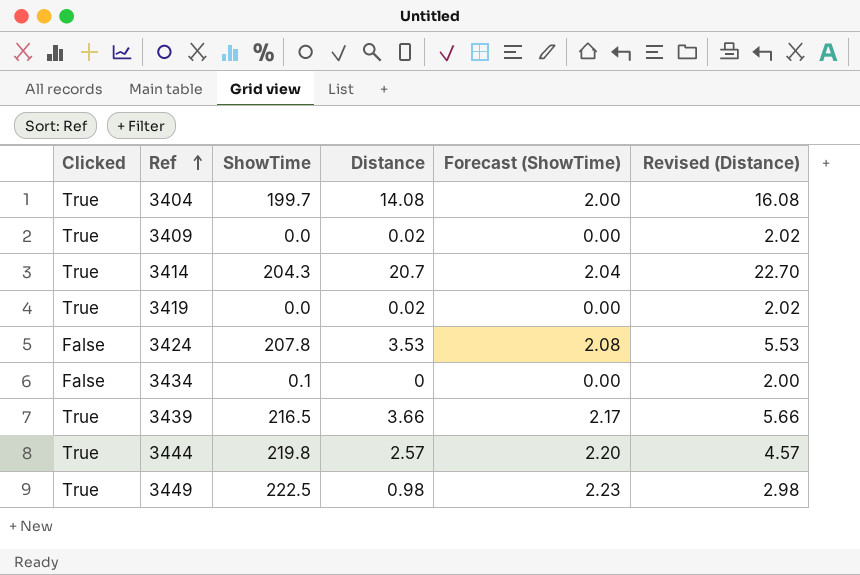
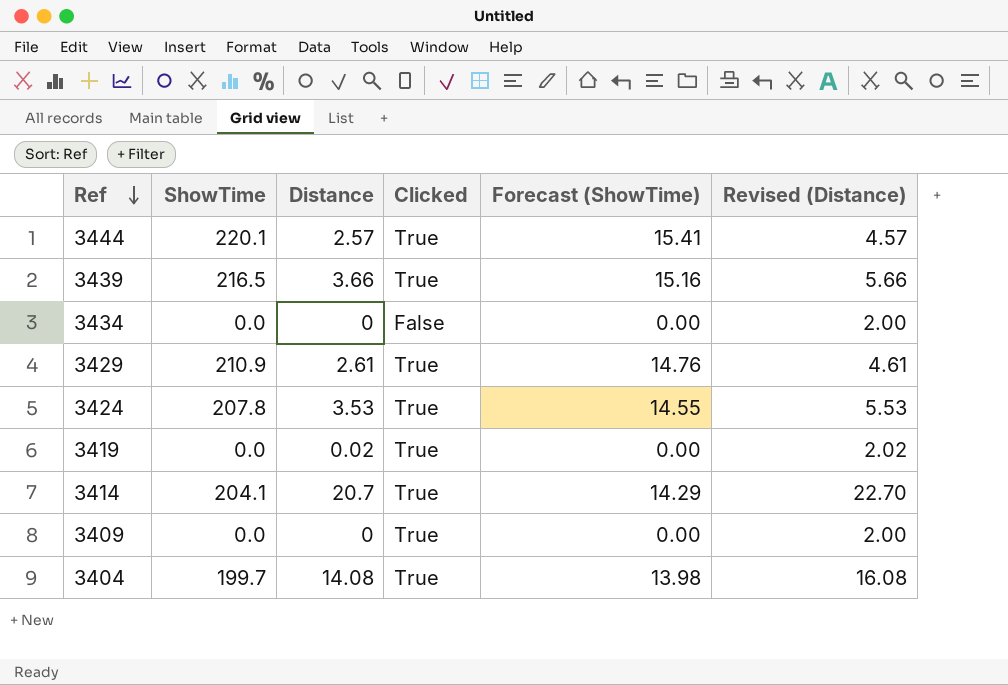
row order: Ref ascending -> Ref descending
column Clicked | position: 1 -> 4
column Forecast (ShowTime) | formula: [ShowTime] * 0.01 -> [ShowTime] * 0.07
row 3449: True | 222.5 | 0.98 | 2.23 | 2.98 -> none
3444 | ShowTime: 219.8 -> 220.1
3434 | ShowTime: 0.1 -> 0.0
row 3429: none -> 210.9 | 2.61 | True | 14.76 | 4.61
3424 | Clicked: False -> True
3414 | ShowTime: 204.3 -> 204.1
3409 | Distance: 0.02 -> 0
3409 | Revised (Distance): 2.02 -> 2.00

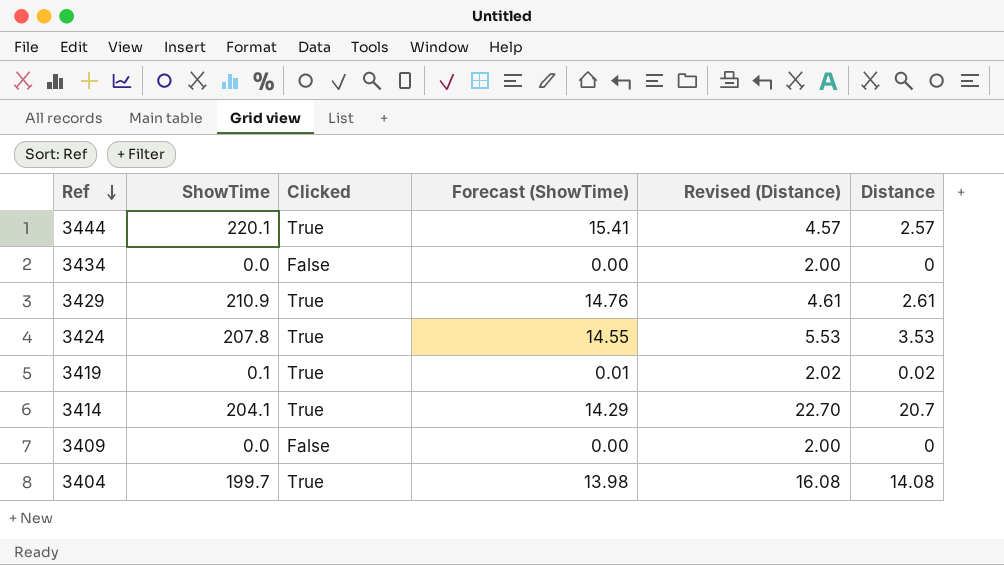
column Distance | position: 3 -> 6
row 3439: 216.5 | 3.66 | True | 15.16 | 5.66 -> none
3419 | ShowTime: 0.0 -> 0.1
3419 | Forecast (ShowTime): 0.00 -> 0.01
3409 | Clicked: True -> False

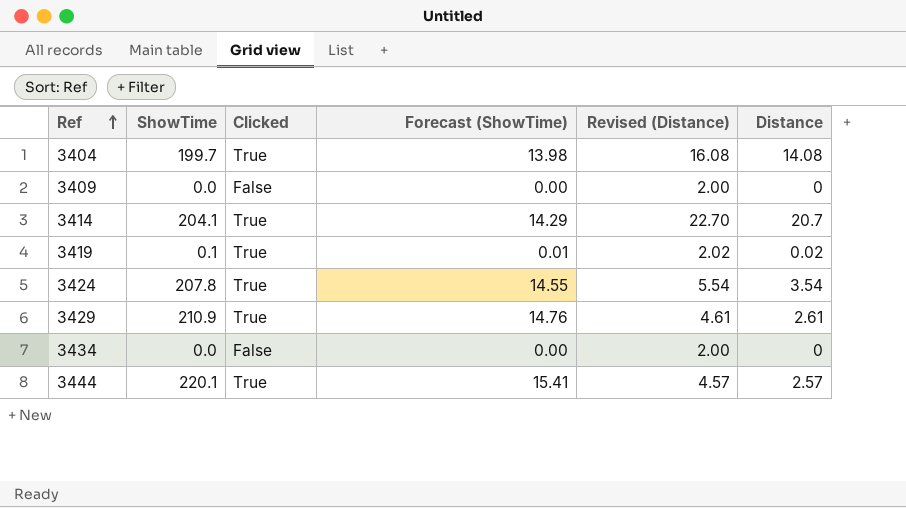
row order: Ref descending -> Ref ascending
3424 | Revised (Distance): 5.53 -> 5.54
3424 | Distance: 3.53 -> 3.54

